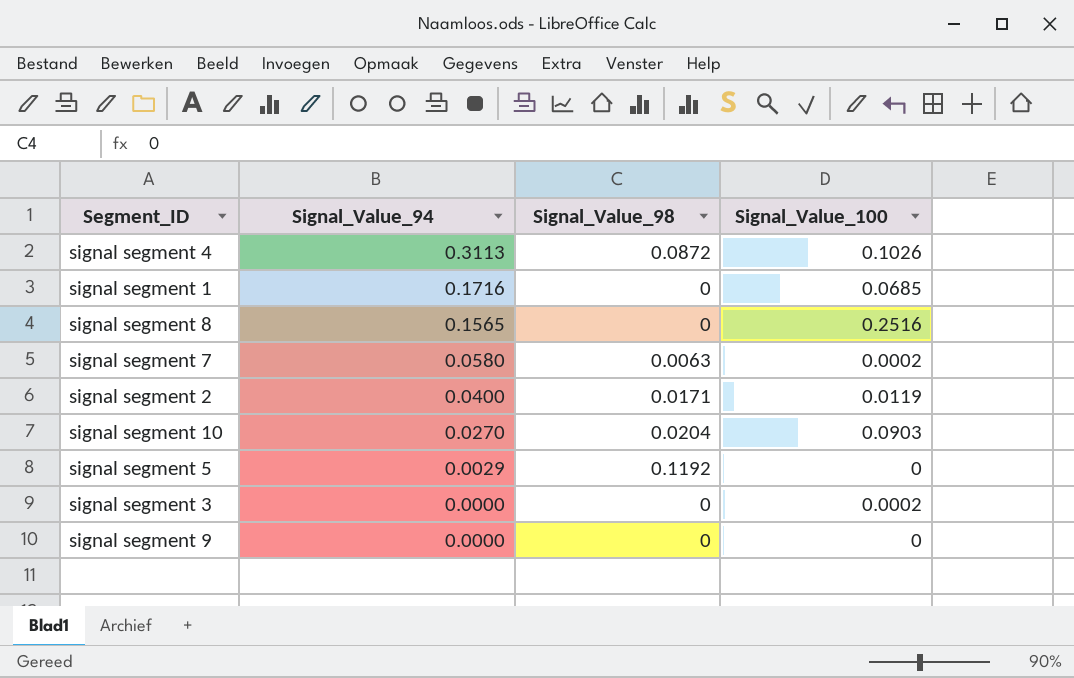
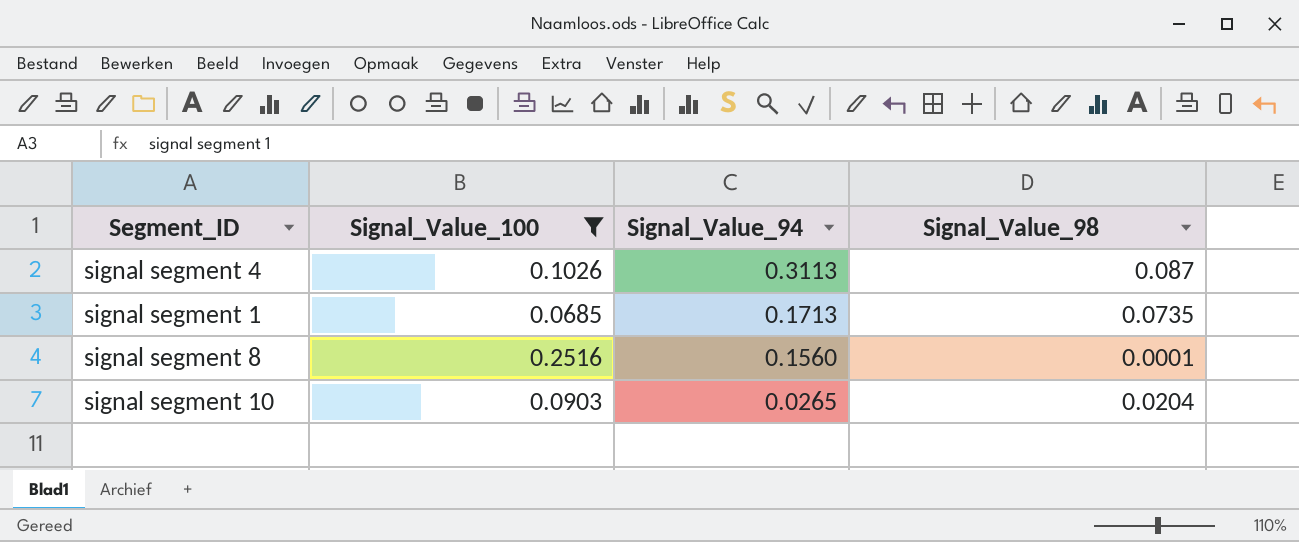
filter: none -> Signal_Value_100 >= 0.0685
column Signal_Value_100 | position: 4 -> 2
signal segment 4 | Signal_Value_98: 0.0872 -> 0.087
signal segment 1 | Signal_Value_94: 0.1716 -> 0.1713
signal segment 1 | Signal_Value_98: 0 -> 0.0735
signal segment 8 | Signal_Value_94: 0.1565 -> 0.1560
signal segment 8 | Signal_Value_98: 0 -> 0.0001
signal segment 10 | Signal_Value_94: 0.0270 -> 0.0265

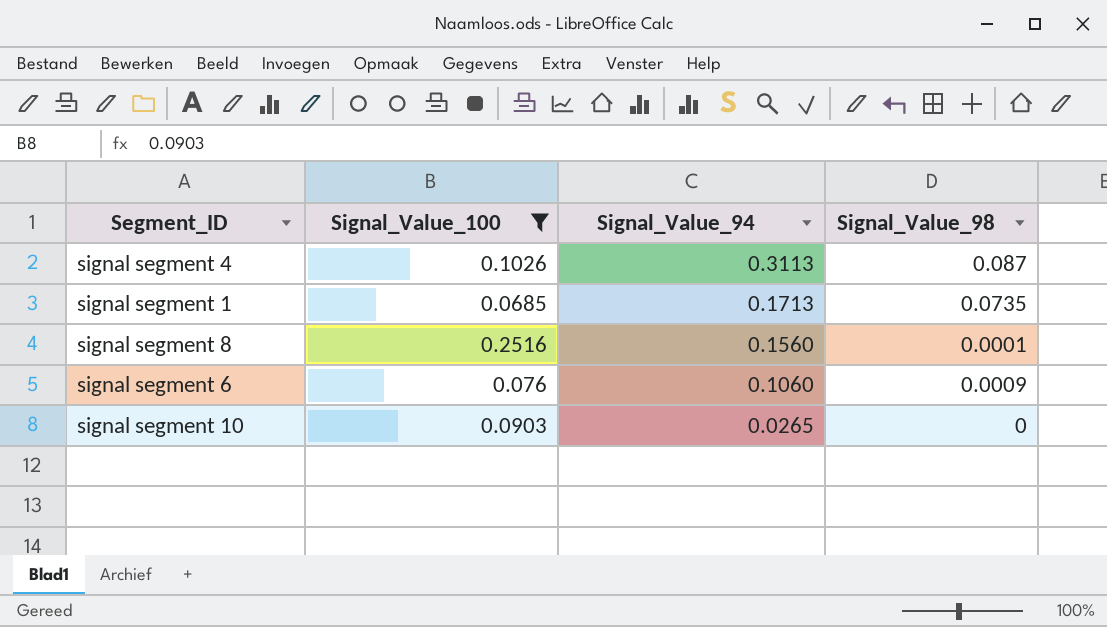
row signal segment 6: none -> 0.076 | 0.1060 | 0.0009
signal segment 10 | Signal_Value_98: 0.0204 -> 0

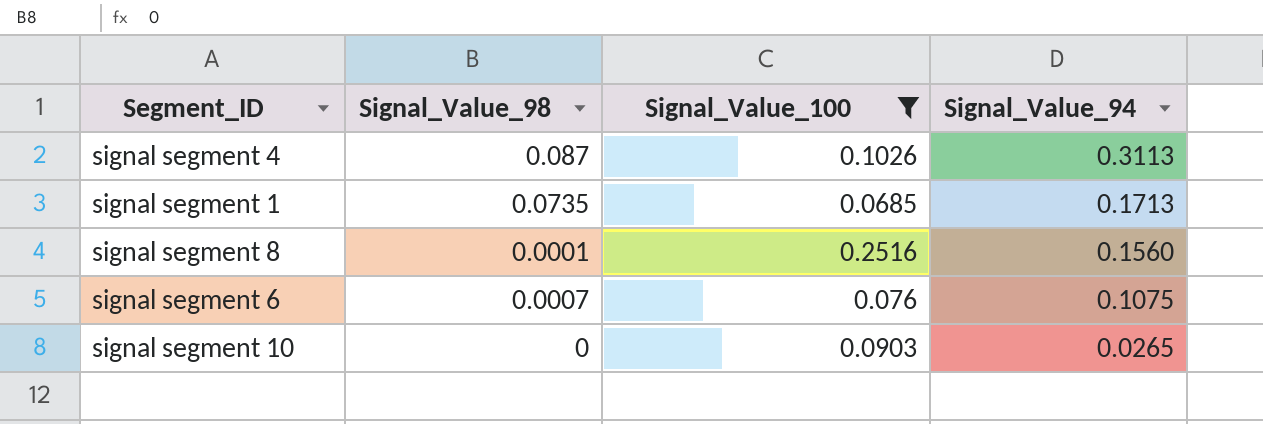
column Signal_Value_98 | position: 4 -> 2
signal segment 6 | Signal_Value_98: 0.0009 -> 0.0007
signal segment 6 | Signal_Value_94: 0.1060 -> 0.1075

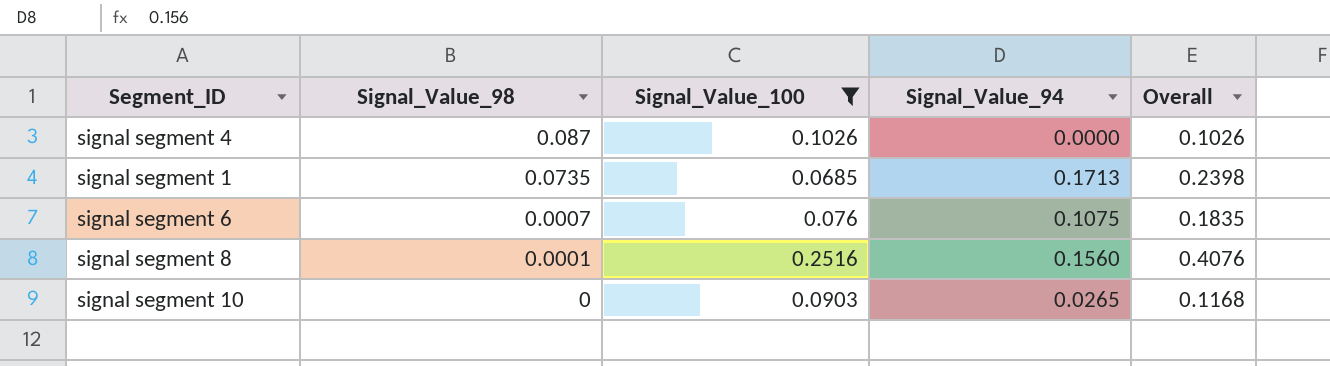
row order: Signal_Value_94 descending -> Signal_Value_98 descending
column Overall | formula: none -> [Signal_Value_100] + [Signal_Value_94]
signal segment 4 | Signal_Value_94: 0.3113 -> 0.0000

